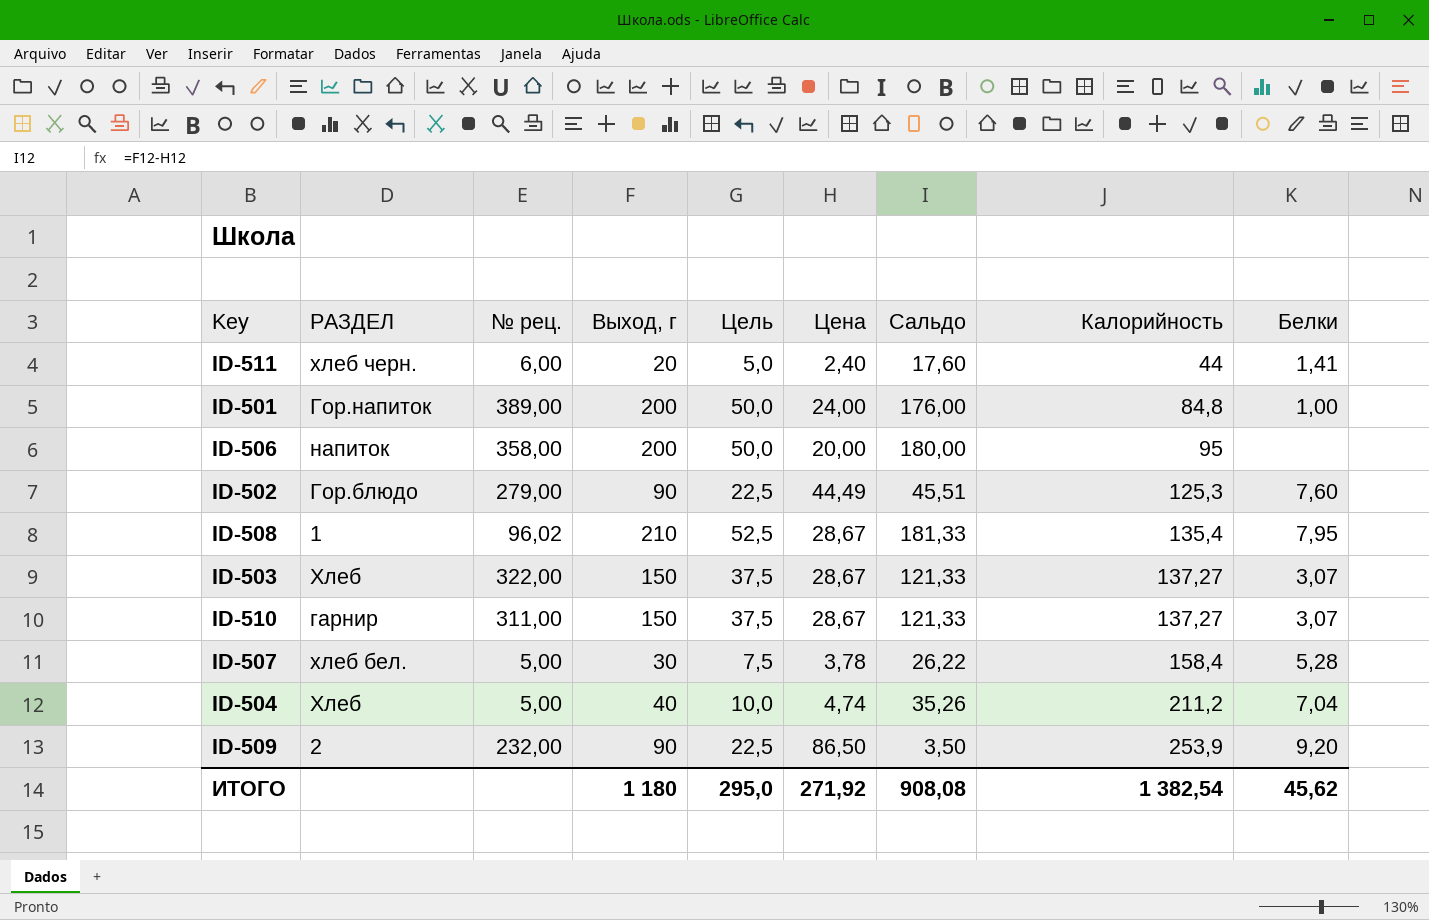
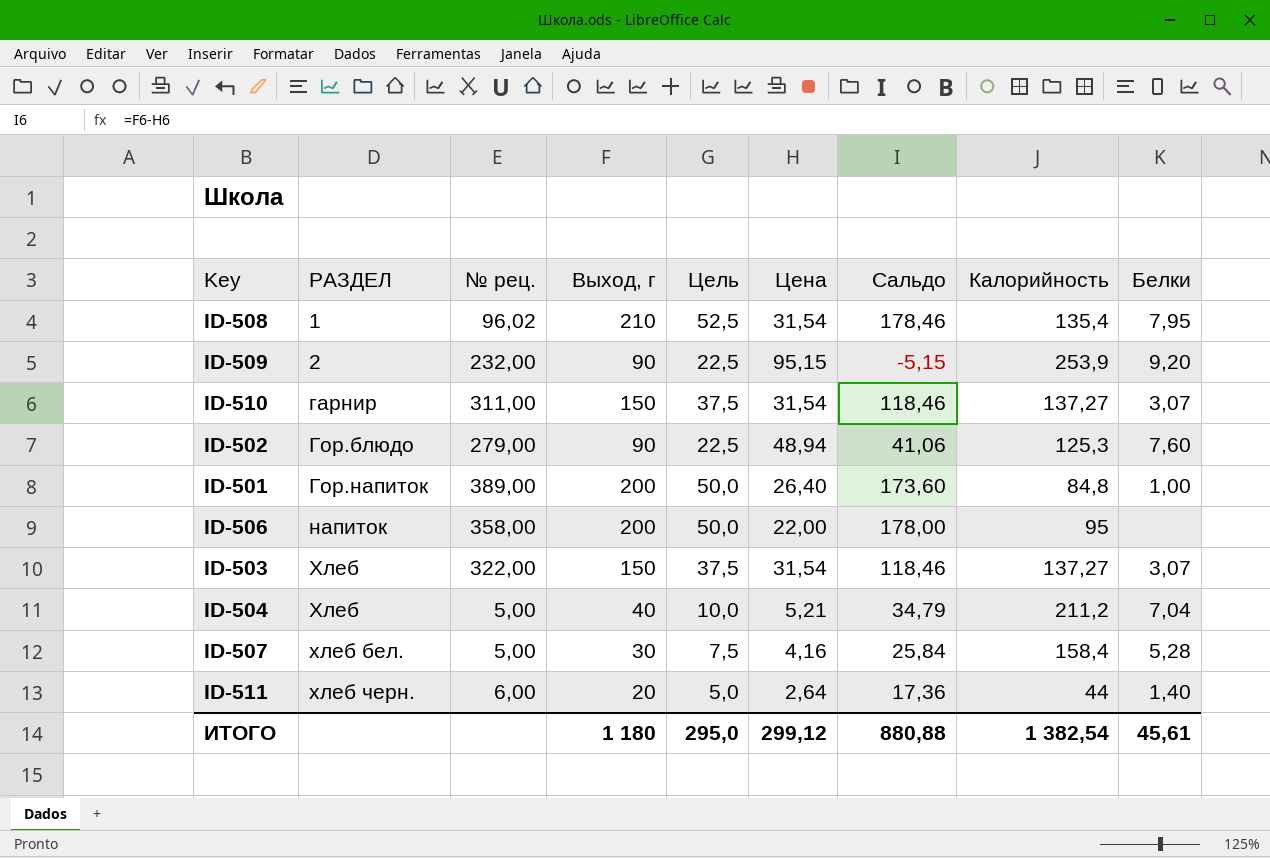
row order: Калорийность ascending -> РАЗДЕЛ ascending
ID-508 | Цена: 28,67 -> 31,54
ID-508 | Сальдо: 181,33 -> 178,46
ID-509 | Цена: 86,50 -> 95,15
ID-509 | Сальдо: 3,50 -> -5,15
ID-510 | Цена: 28,67 -> 31,54
ID-510 | Сальдо: 121,33 -> 118,46
ID-502 | Цена: 44,49 -> 48,94
ID-502 | Сальдо: 45,51 -> 41,06
ID-501 | Цена: 24,00 -> 26,40
ID-501 | Сальдо: 176,00 -> 173,60
ID-506 | Цена: 20,00 -> 22,00
ID-506 | Сальдо: 180,00 -> 178,00
ID-503 | Цена: 28,67 -> 31,54
ID-503 | Сальдо: 121,33 -> 118,46
ID-504 | Цена: 4,74 -> 5,21
ID-504 | Сальдо: 35,26 -> 34,79
ID-507 | Цена: 3,78 -> 4,16
ID-507 | Сальдо: 26,22 -> 25,84
ID-511 | Цена: 2,40 -> 2,64
ID-511 | Сальдо: 17,60 -> 17,36
ID-511 | Белки: 1,41 -> 1,40
ИТОГО | Цена: 271,92 -> 299,12
ИТОГО | Сальдо: 908,08 -> 880,88
ИТОГО | Белки: 45,62 -> 45,61

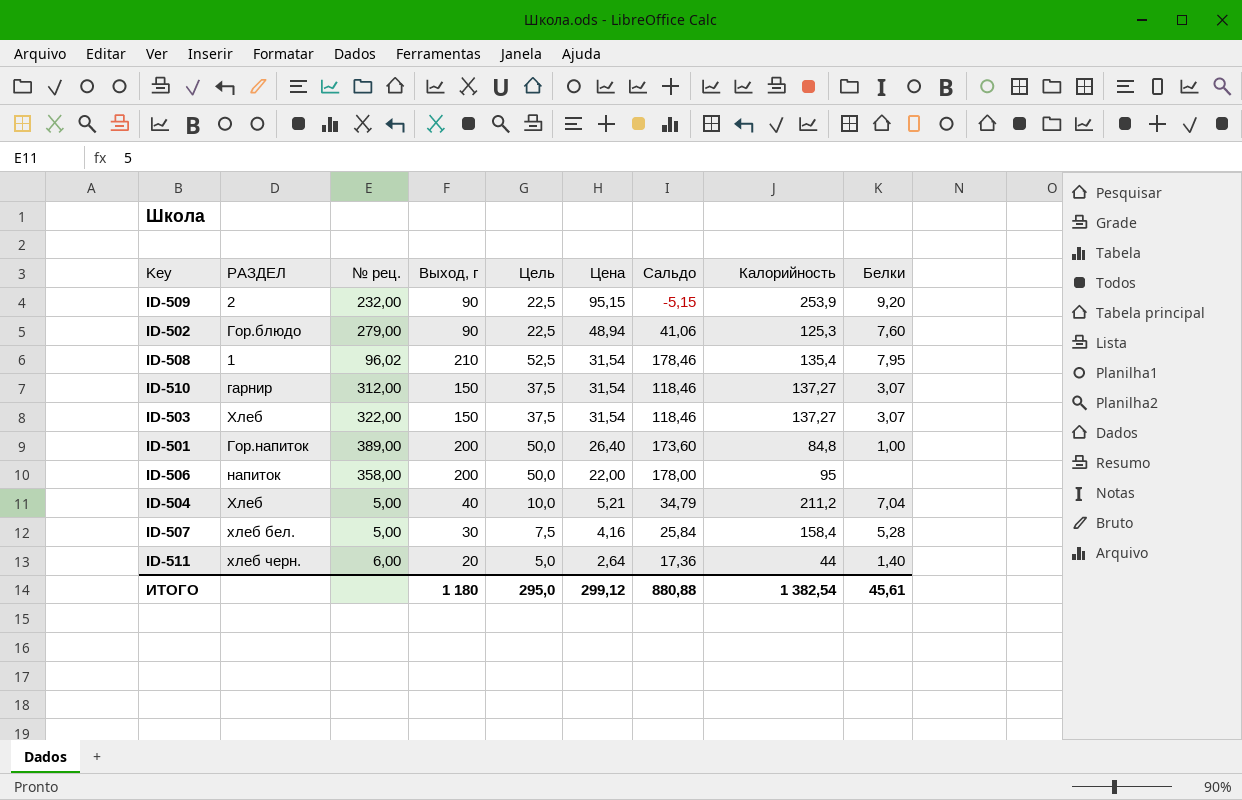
row order: РАЗДЕЛ ascending -> Цена descending
ID-510 | № рец.: 311,00 -> 312,00

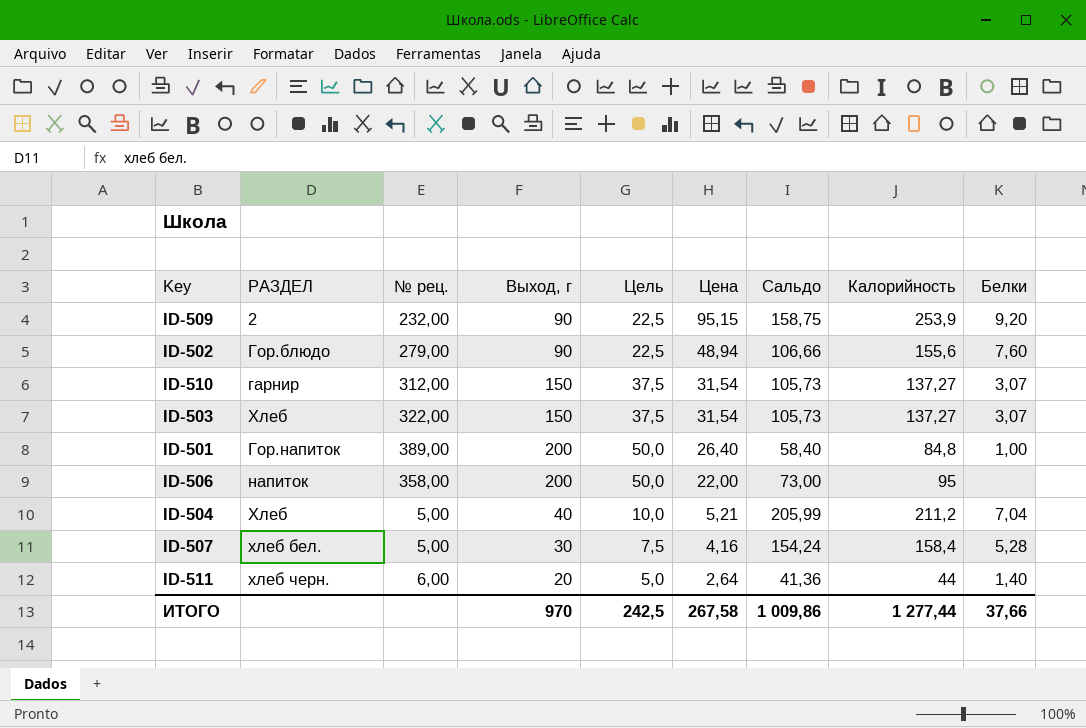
column Сальдо | formula: [Выход, г] - [Цена] -> [Калорийность] - [Цена]
row ID-508: 1 | 96,02 | 210 | 52,5 | 31,54 | 178,46 | 135,4 | 7,95 -> none
ID-502 | Калорийность: 125,3 -> 155,6
ИТОГО | Выход, г: 1 180 -> 970
ИТОГО | Цель: 295,0 -> 242,5
ИТОГО | Цена: 299,12 -> 267,58
ИТОГО | Сальдо: 880,88 -> 1 009,86
ИТОГО | Калорийность: 1 382,54 -> 1 277,44
ИТОГО | Белки: 45,61 -> 37,66

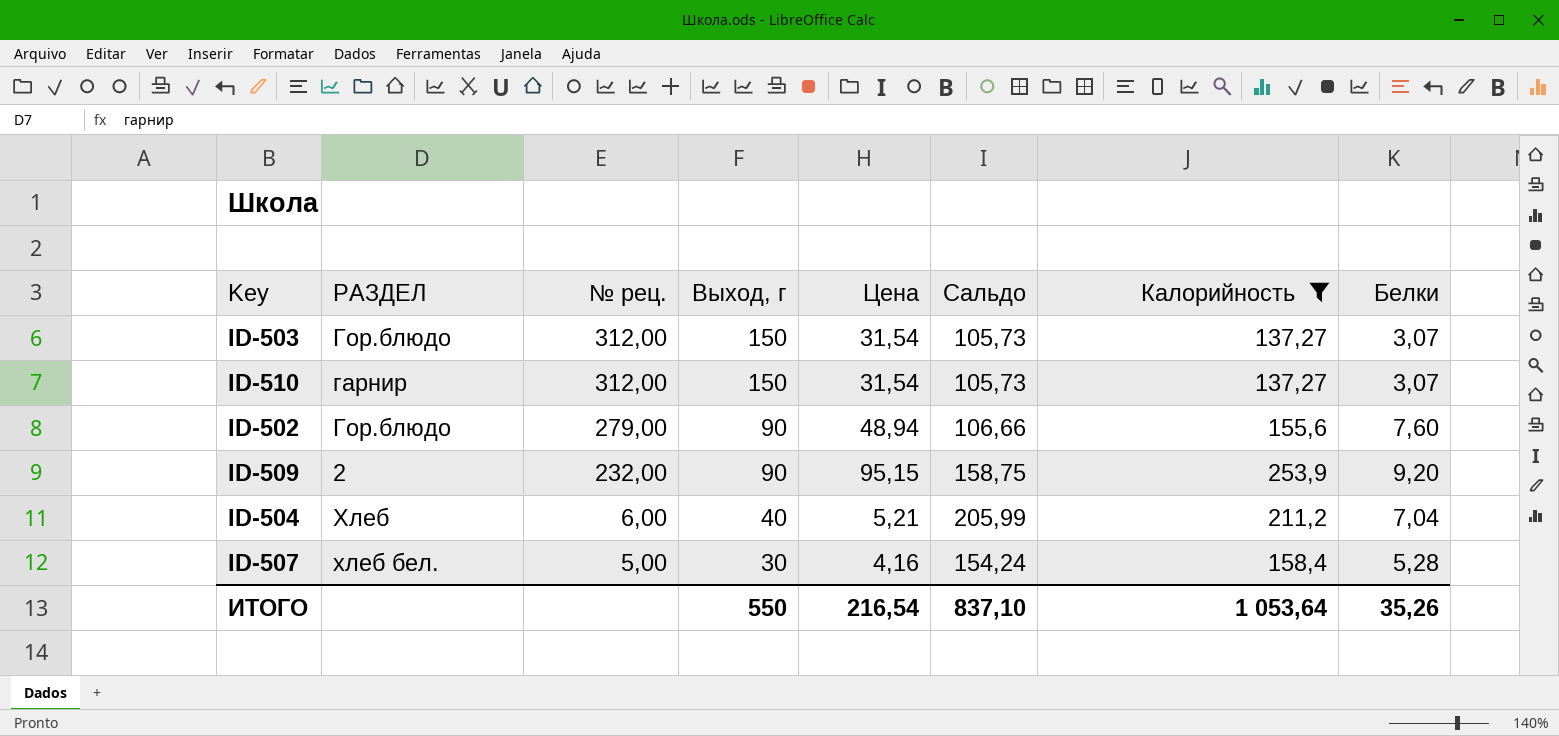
filter: none -> Калорийность >= 137,27
row order: Цена descending -> № рец. descending
column Цель | formula: [Выход, г] * 0,25 -> none
ID-503 | РАЗДЕЛ: Хлеб -> Гор.блюдо
ID-503 | № рец.: 322,00 -> 312,00
ID-504 | № рец.: 5,00 -> 6,00
ИТОГО | Выход, г: 970 -> 550
ИТОГО | Цена: 267,58 -> 216,54
ИТОГО | Сальдо: 1 009,86 -> 837,10
ИТОГО | Калорийность: 1 277,44 -> 1 053,64
ИТОГО | Белки: 37,66 -> 35,26

